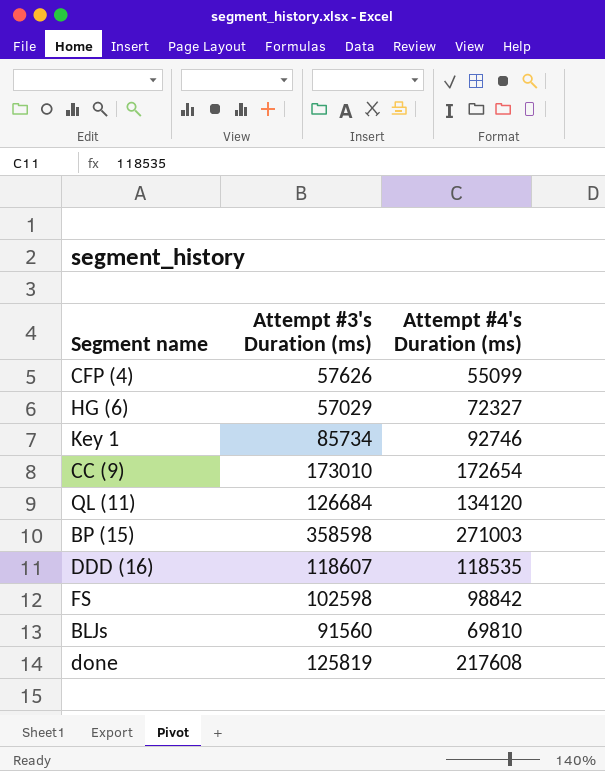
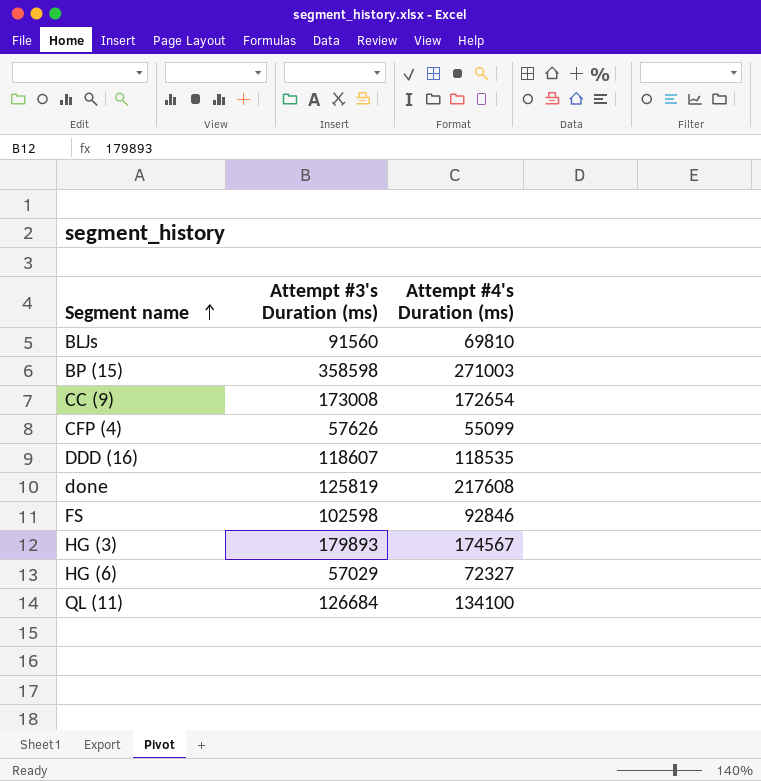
row order: none -> Segment name ascending
row Key 1: 85734 | 92746 -> none
CC (9) | Attempt #3's Duration (ms): 173010 -> 173008
FS | Attempt #4's Duration (ms): 98842 -> 92846
row HG (3): none -> 179893 | 174567
QL (11) | Attempt #4's Duration (ms): 134120 -> 134100

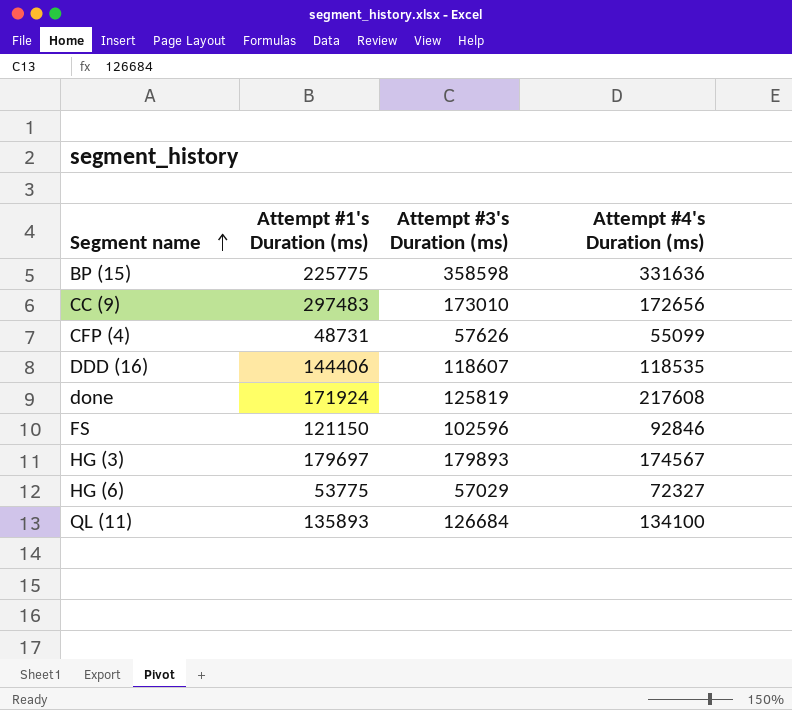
column Attempt #1's Duration (ms) | position: none -> 2
row BLJs: 91560 | 69810 -> none
BP (15) | Attempt #4's Duration (ms): 271003 -> 331636
CC (9) | Attempt #3's Duration (ms): 173008 -> 173010
CC (9) | Attempt #4's Duration (ms): 172654 -> 172656
FS | Attempt #3's Duration (ms): 102598 -> 102596

